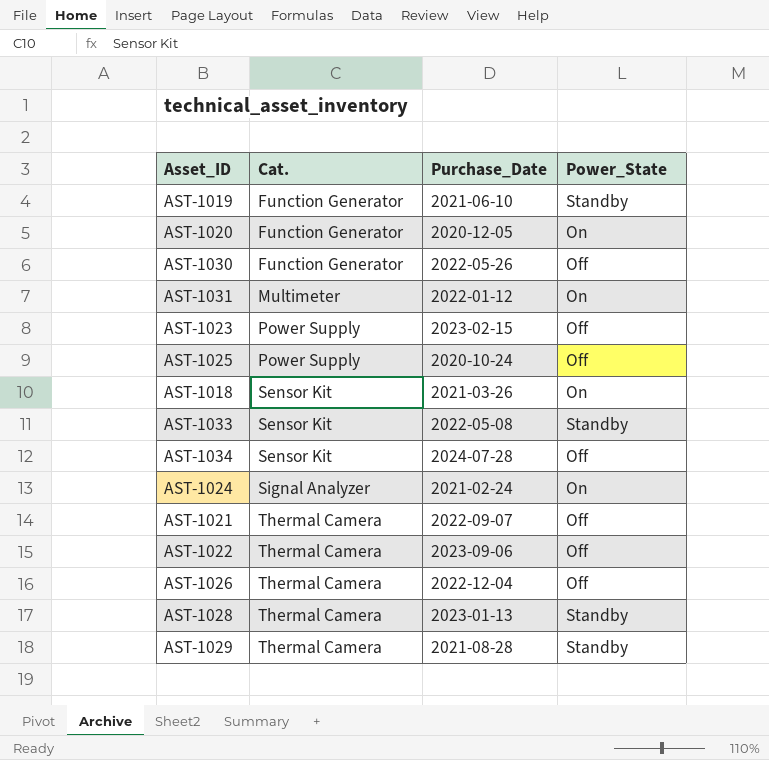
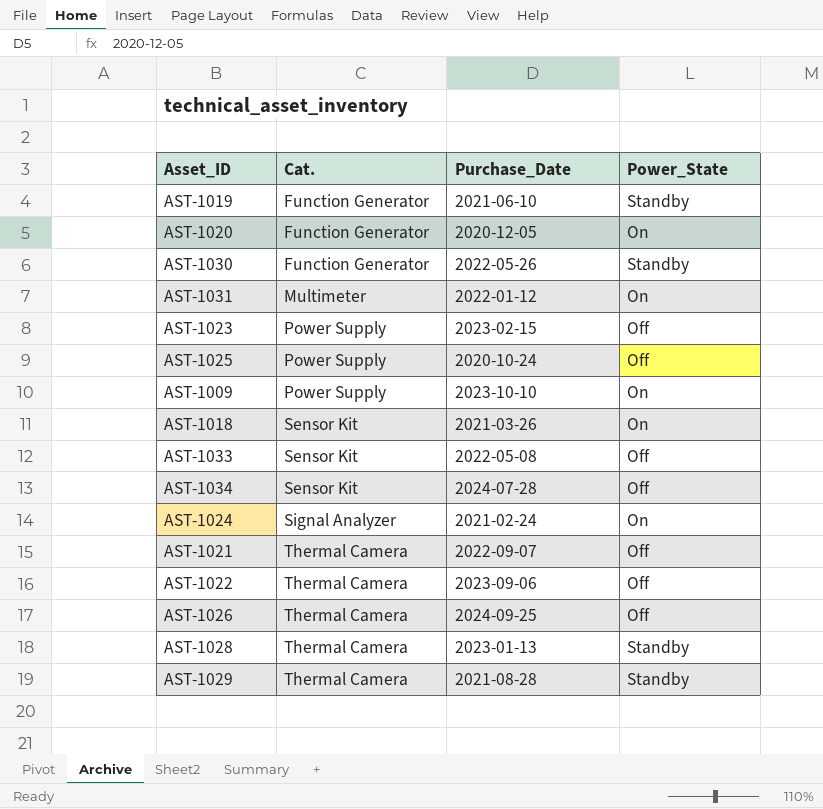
AST-1030 | Power_State: Off -> Standby
row AST-1009: none -> Power Supply | 2023-10-10 | On
AST-1033 | Power_State: Standby -> Off
AST-1026 | Purchase_Date: 2022-12-04 -> 2024-09-25

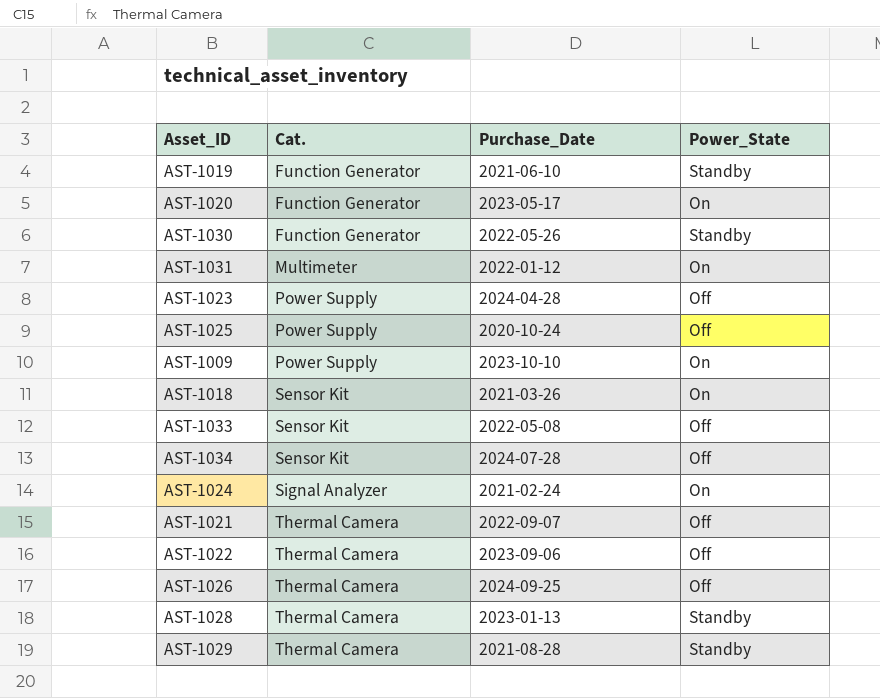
AST-1020 | Purchase_Date: 2020-12-05 -> 2023-05-17
AST-1023 | Purchase_Date: 2023-02-15 -> 2024-04-28

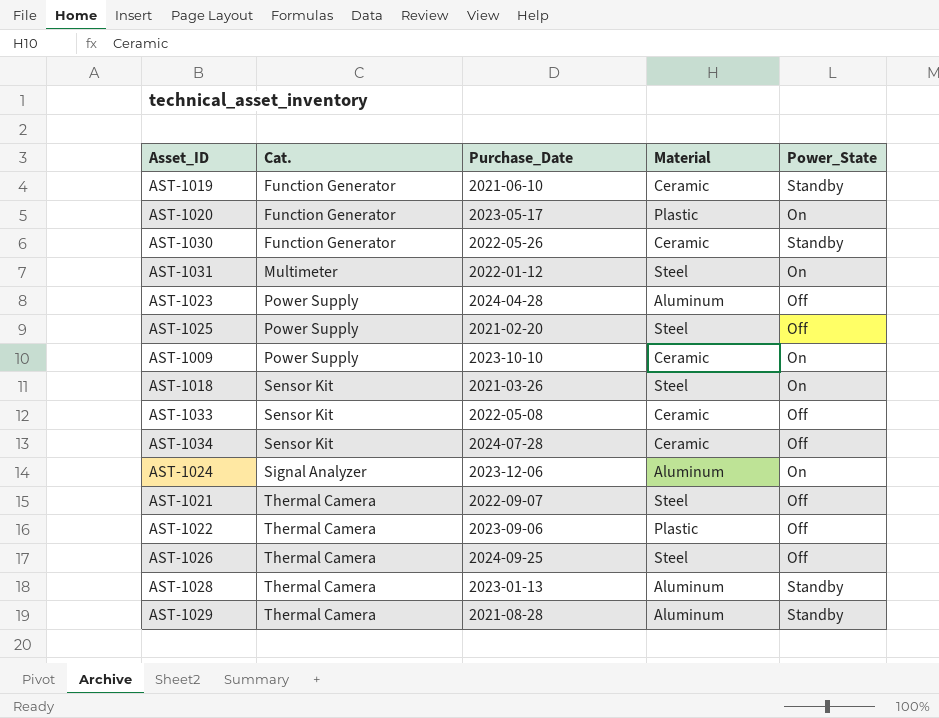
column Material | position: none -> 4
AST-1025 | Purchase_Date: 2020-10-24 -> 2021-02-20
AST-1024 | Purchase_Date: 2021-02-24 -> 2023-12-06

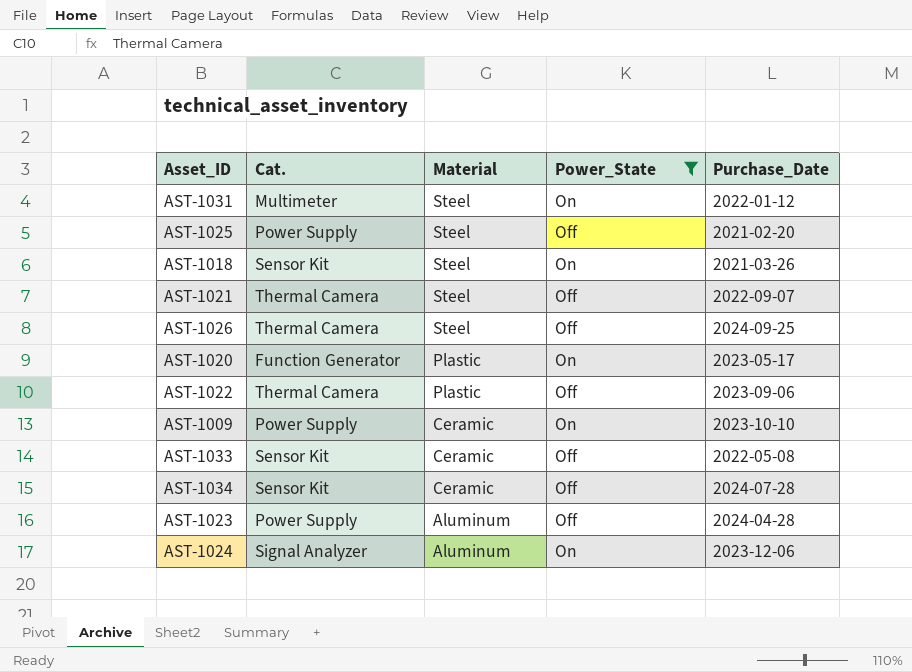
filter: none -> Power_State != Standby
row order: Cat. ascending -> Material descending
column Purchase_Date | position: 3 -> 5

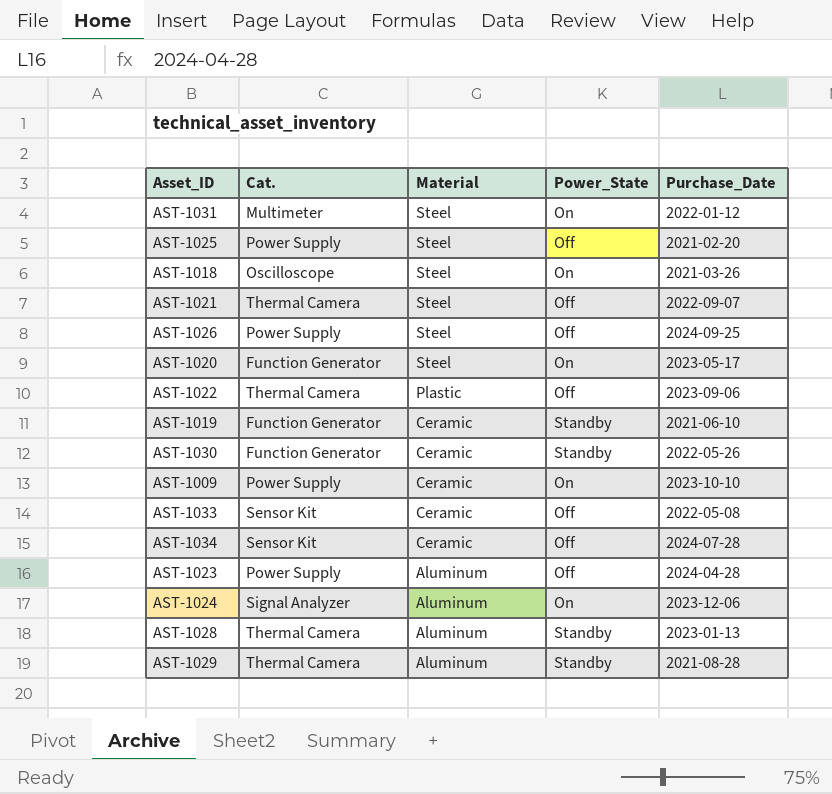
filter: Power_State != Standby -> none
AST-1018 | Cat.: Sensor Kit -> Oscilloscope
AST-1026 | Cat.: Thermal Camera -> Power Supply
AST-1020 | Material: Plastic -> Steel

